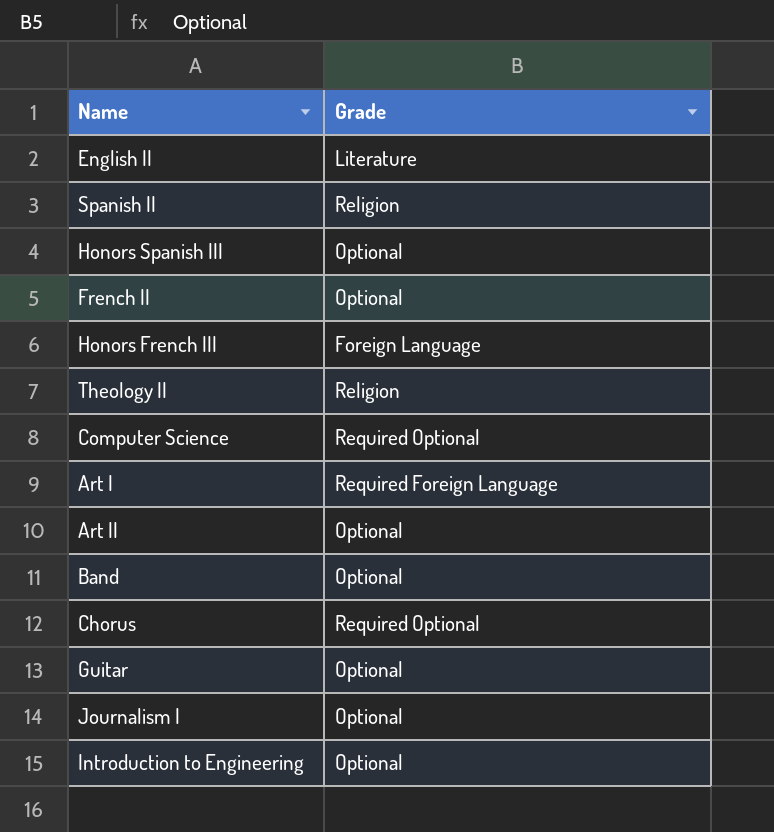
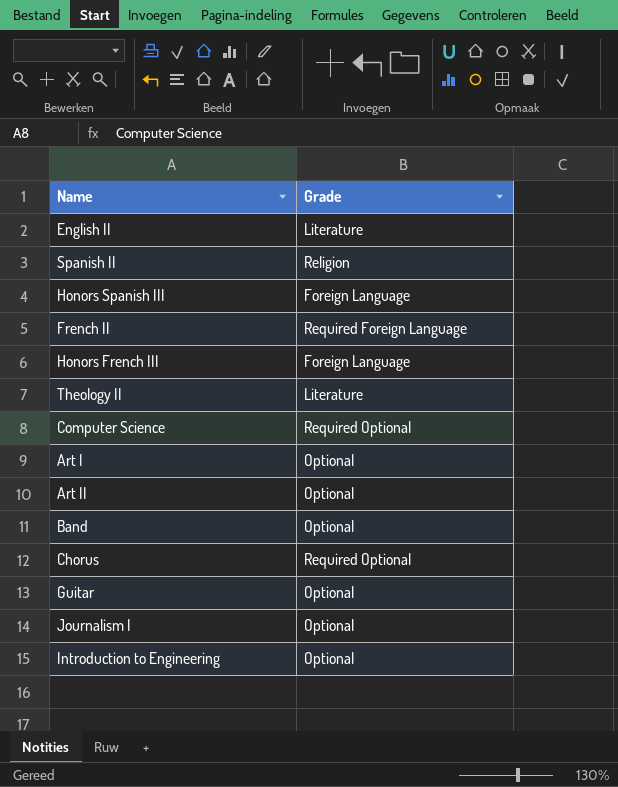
Honors Spanish III | Grade: Optional -> Foreign Language
French II | Grade: Optional -> Required Foreign Language
Theology II | Grade: Religion -> Literature
Art I | Grade: Required Foreign Language -> Optional

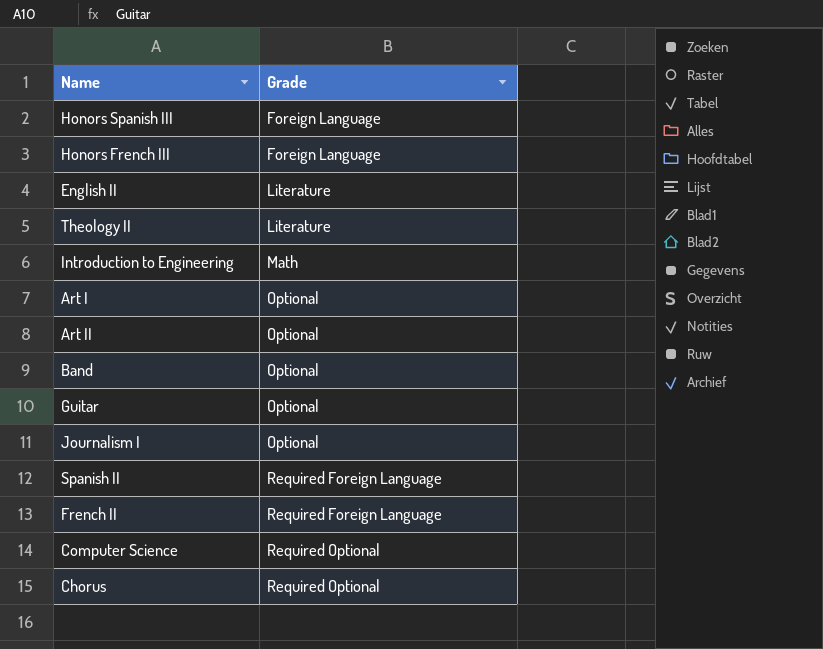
row order: none -> Grade ascending
Introduction to Engineering | Grade: Optional -> Math
Spanish II | Grade: Religion -> Required Foreign Language

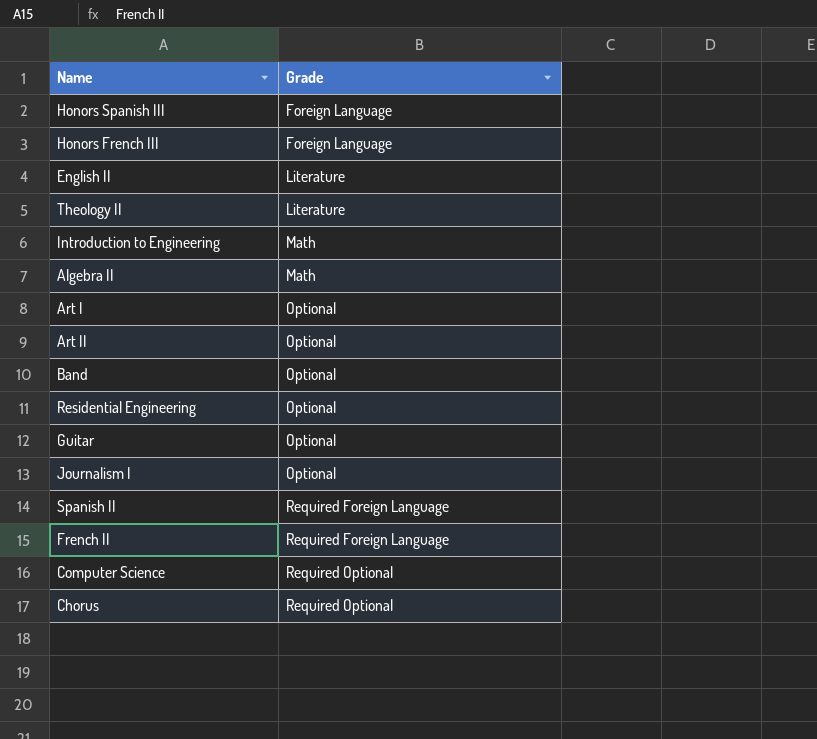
row Algebra II: none -> Math
row Residential Engineering: none -> Optional

